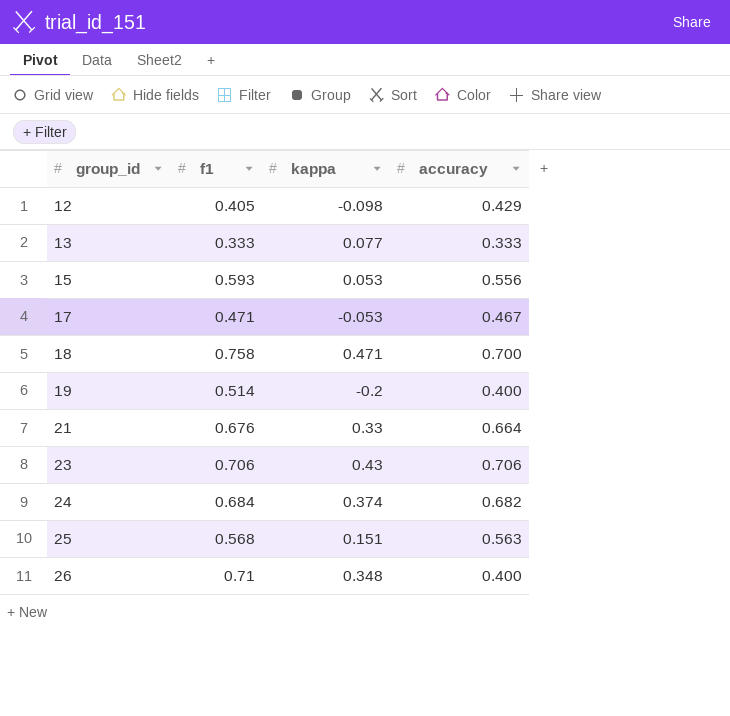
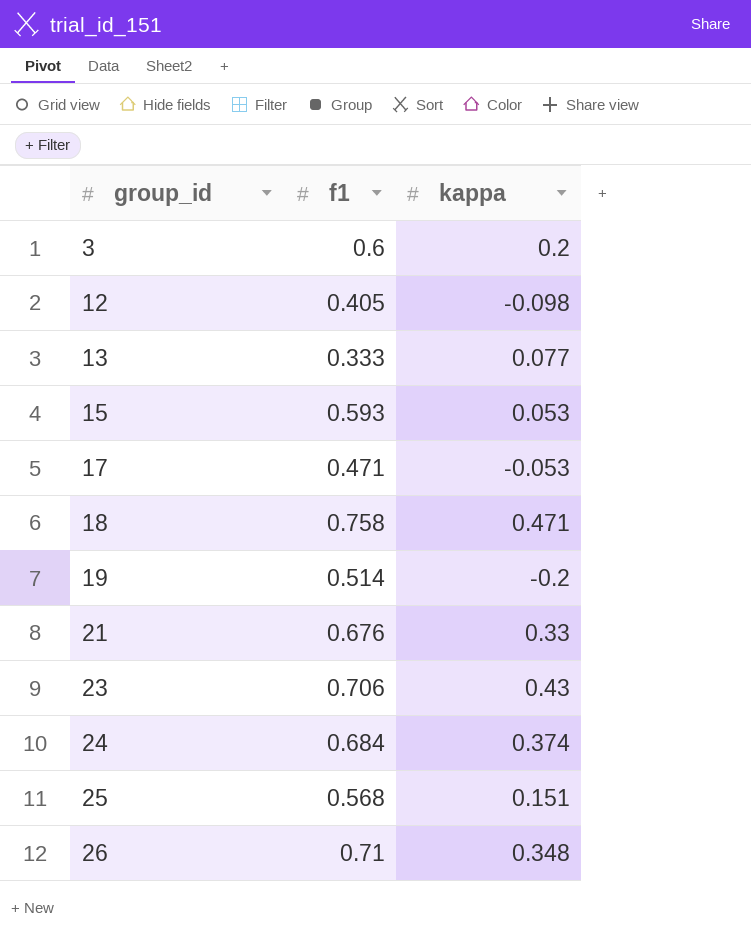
column accuracy | position: 4 -> none
row 3: none -> 0.6 | 0.2

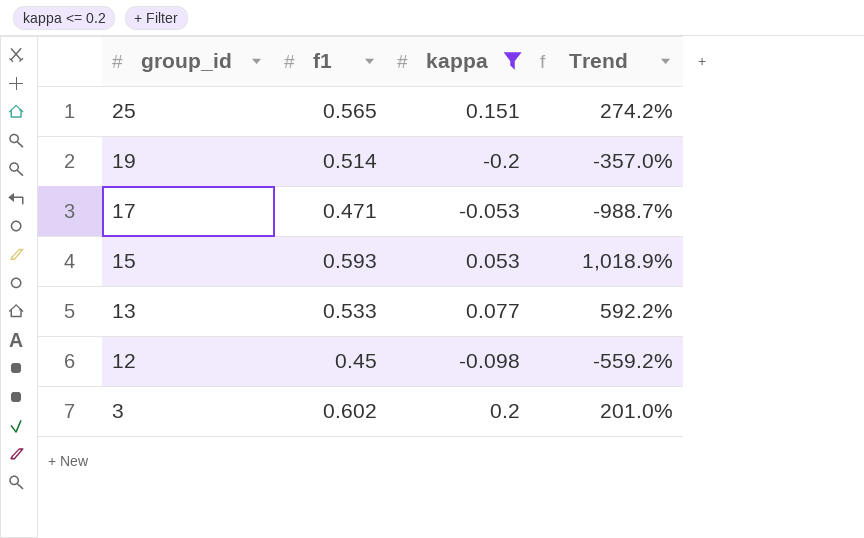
filter: none -> kappa <= 0.2
row order: group_id ascending -> group_id descending
column Trend | formula: none -> ([f1] - [kappa]) / [kappa]
25 | f1: 0.568 -> 0.565
13 | f1: 0.333 -> 0.533
12 | f1: 0.405 -> 0.45
3 | f1: 0.6 -> 0.602

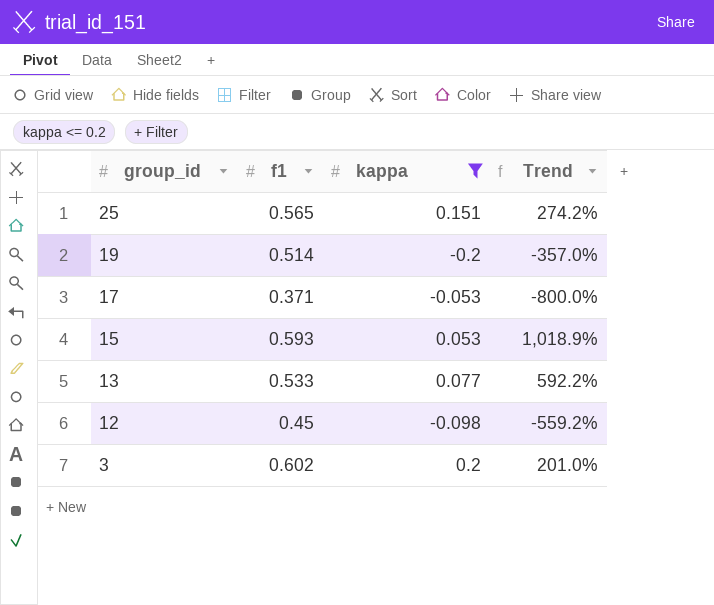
17 | f1: 0.471 -> 0.371
17 | Trend: -988.7% -> -800.0%

